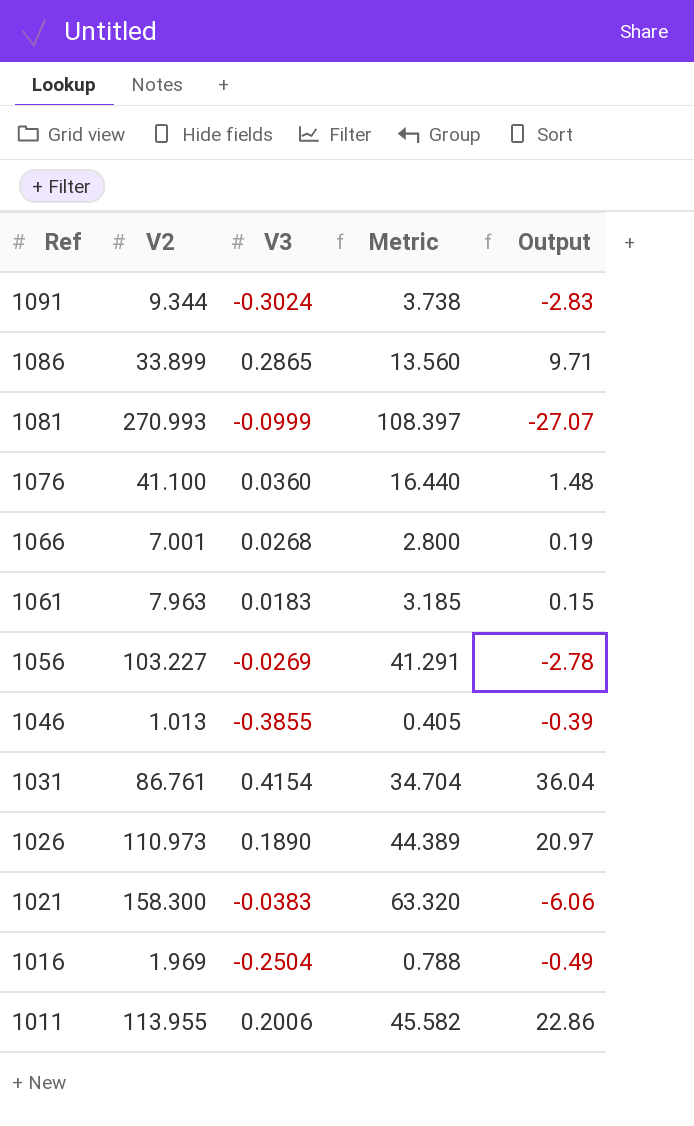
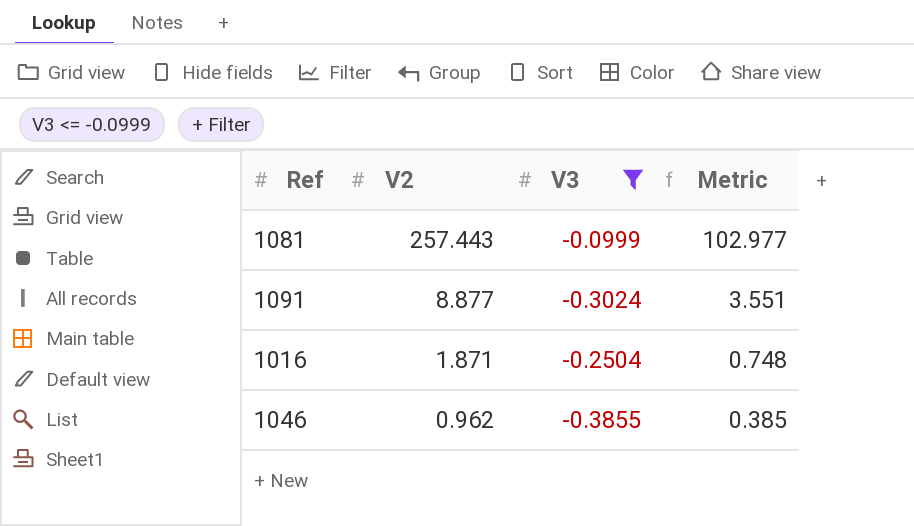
filter: none -> V3 <= -0.0999
row order: Ref descending -> V2 descending
column Output | formula: [V2] * [V3] -> none
1081 | V2: 270.993 -> 257.443
1081 | Metric: 108.397 -> 102.977
1091 | V2: 9.344 -> 8.877
1091 | Metric: 3.738 -> 3.551
1016 | V2: 1.969 -> 1.871
1016 | Metric: 0.788 -> 0.748
1046 | V2: 1.013 -> 0.962
1046 | Metric: 0.405 -> 0.385

